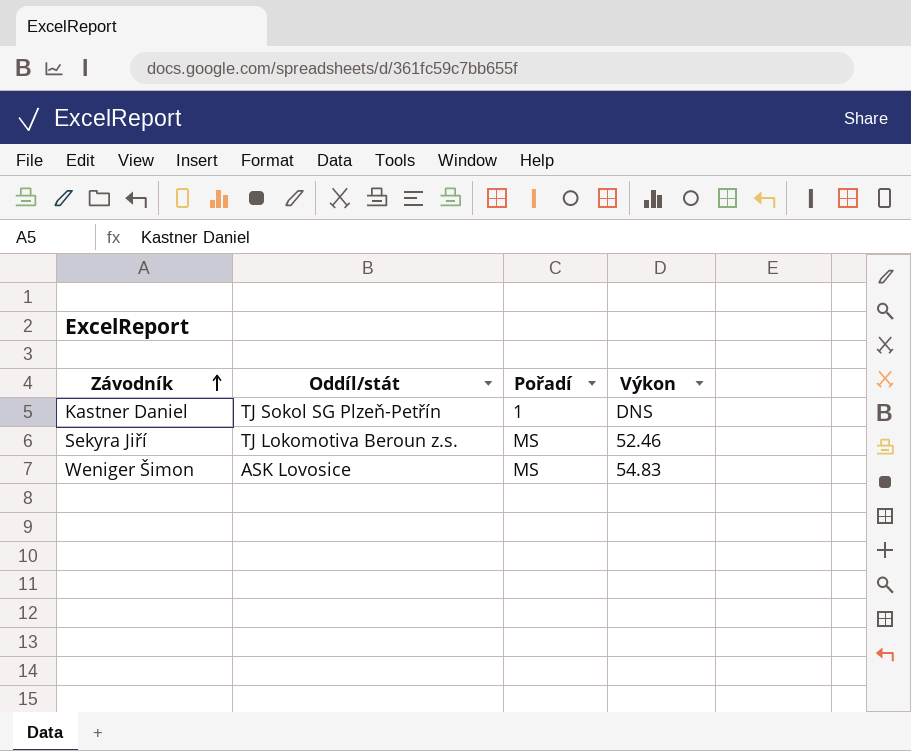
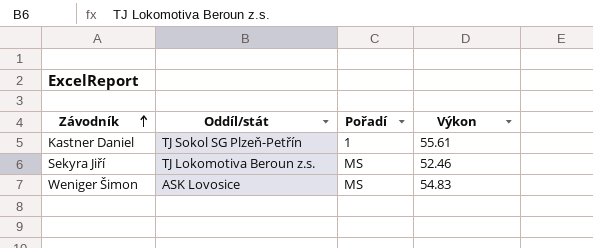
Kastner Daniel | Výkon: DNS -> 55.61

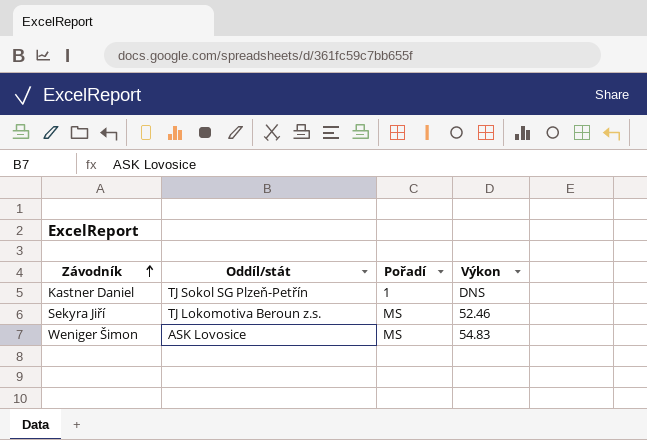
Kastner Daniel | Výkon: 55.61 -> DNS

